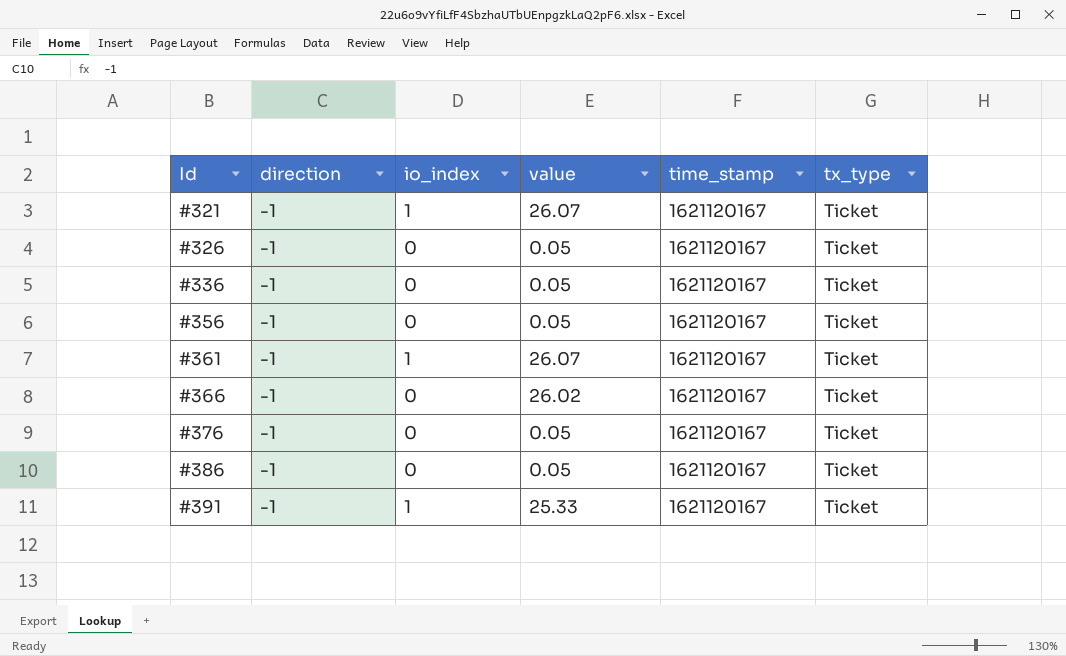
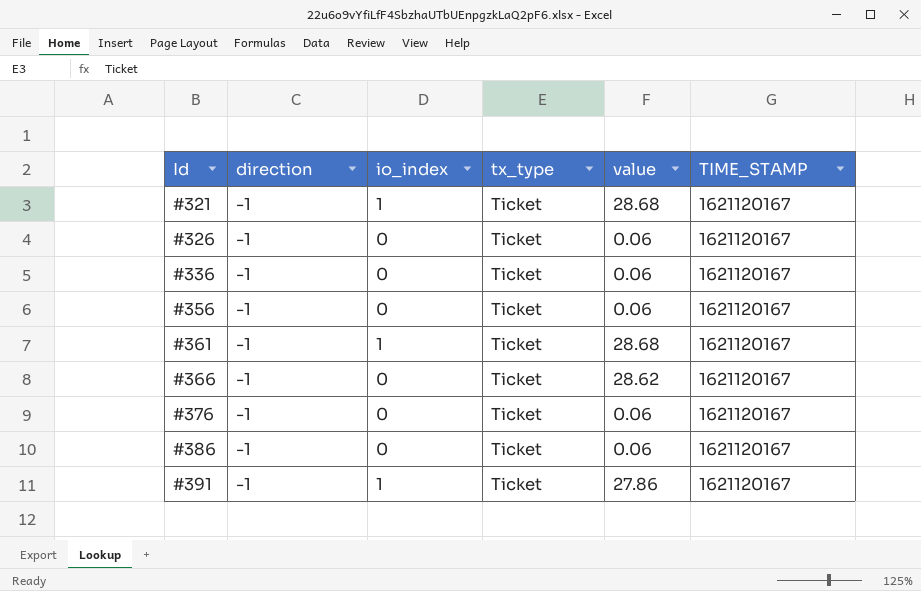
column tx_type | position: 6 -> 4
column name: time_stamp -> TIME_STAMP
#321 | value: 26.07 -> 28.68
#326 | value: 0.05 -> 0.06
#336 | value: 0.05 -> 0.06
#356 | value: 0.05 -> 0.06
#361 | value: 26.07 -> 28.68
#366 | value: 26.02 -> 28.62
#376 | value: 0.05 -> 0.06
#386 | value: 0.05 -> 0.06
#391 | value: 25.33 -> 27.86

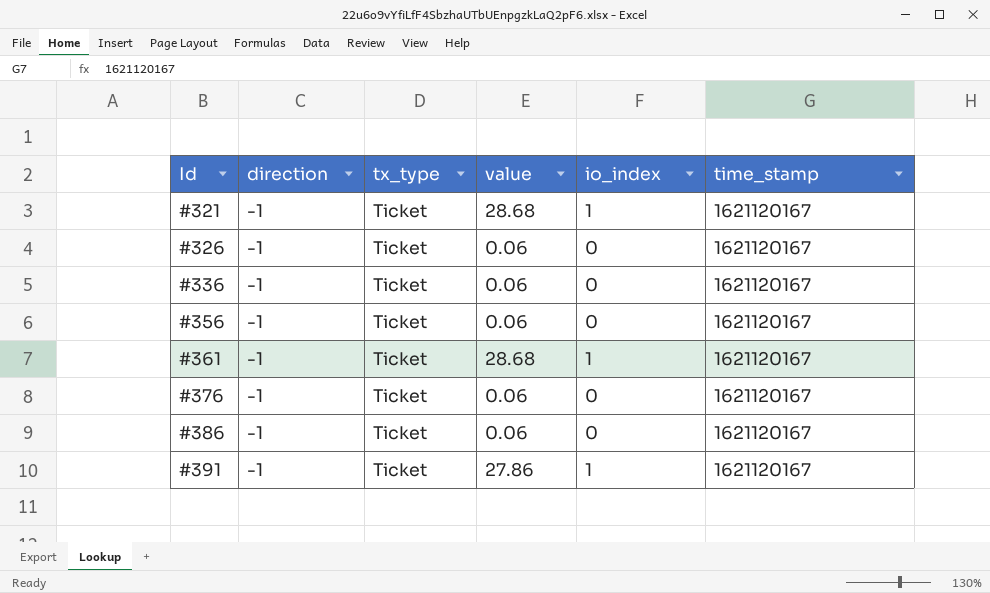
column io_index | position: 3 -> 5
column name: TIME_STAMP -> time_stamp
row #366: -1 | 0 | Ticket | 28.62 | 1621120167 -> none

